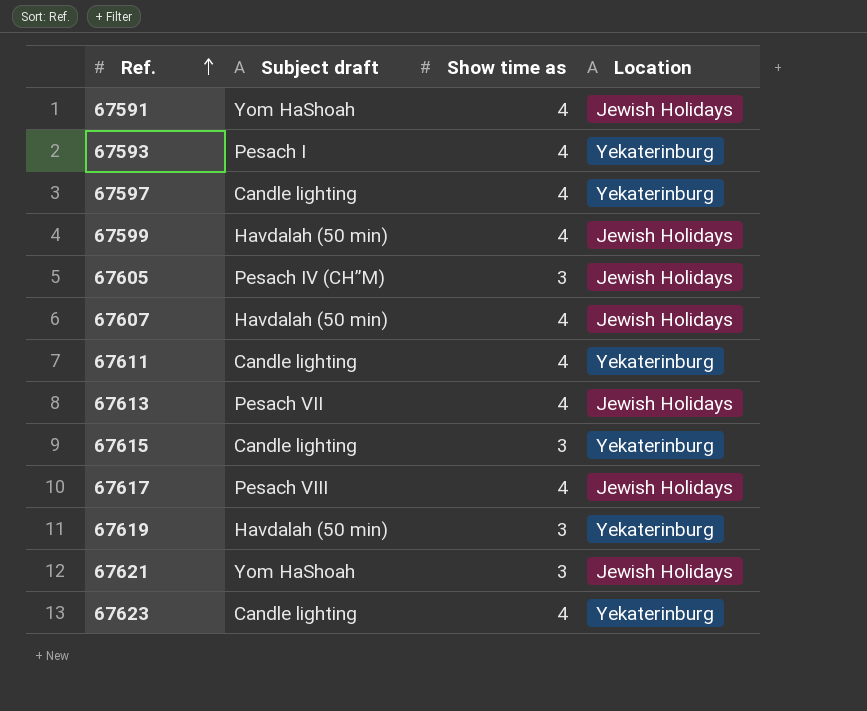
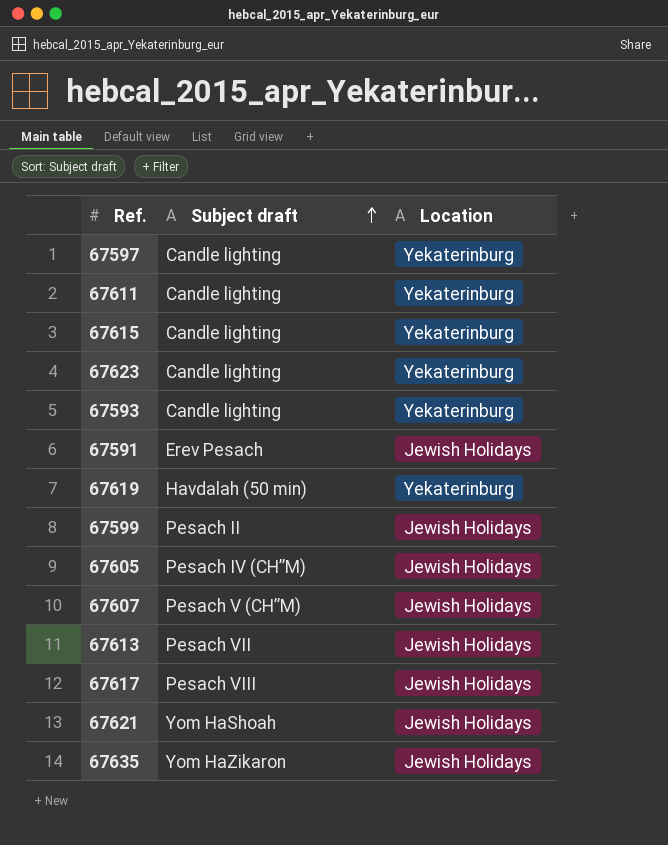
row order: Ref. ascending -> Subject draft ascending
column Show time as | position: 3 -> none
67593 | Subject draft: Pesach I -> Candle lighting
67591 | Subject draft: Yom HaShoah -> Erev Pesach
67599 | Subject draft: Havdalah (50 min) -> Pesach II
67607 | Subject draft: Havdalah (50 min) -> Pesach V (CH’’M)
row 67635: none -> Yom HaZikaron | Jewish Holidays

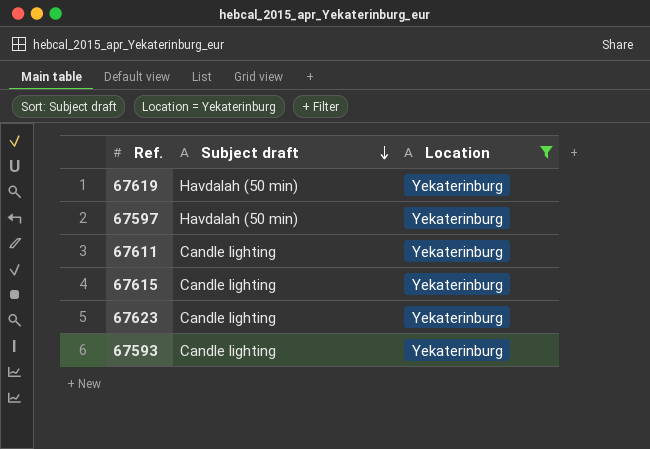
filter: none -> Location = Yekaterinburg
row order: Subject draft ascending -> Subject draft descending
67597 | Subject draft: Candle lighting -> Havdalah (50 min)

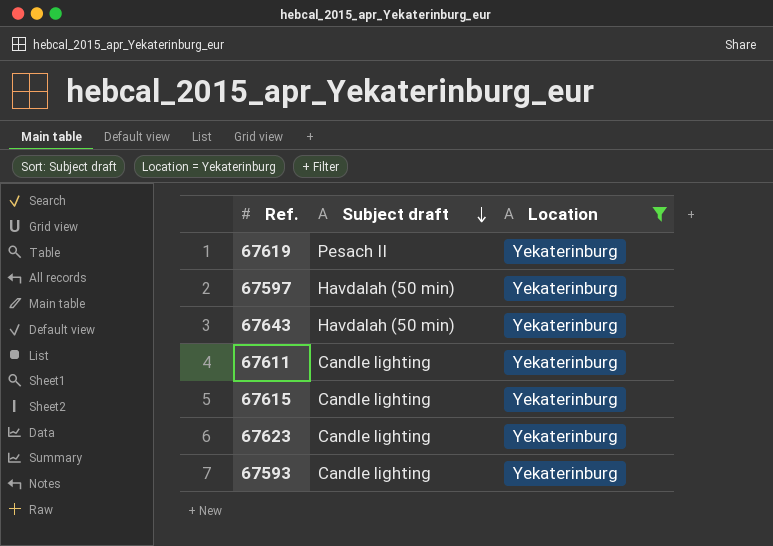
67619 | Subject draft: Havdalah (50 min) -> Pesach II
row 67643: none -> Havdalah (50 min) | Yekaterinburg

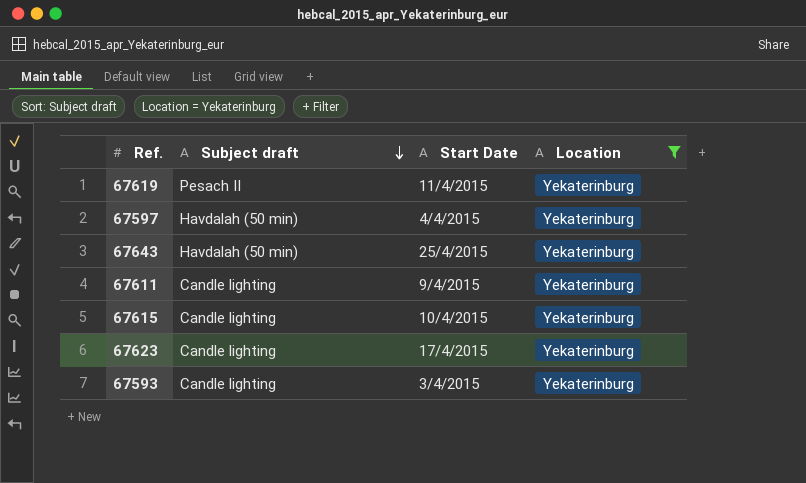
column Start Date | position: none -> 3

